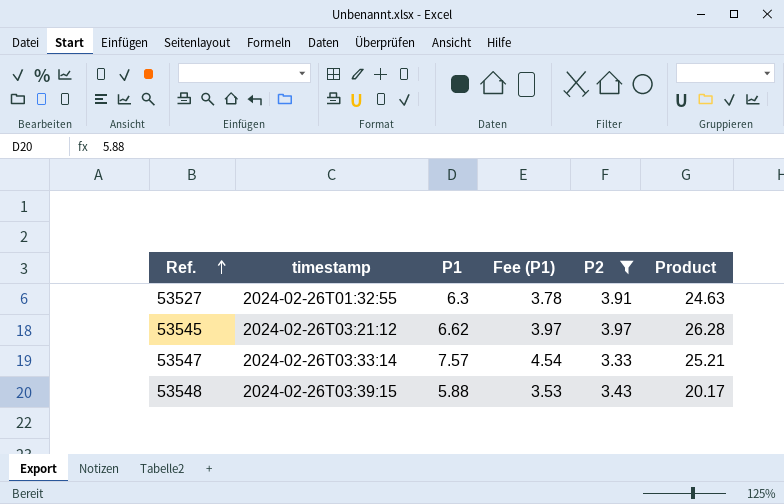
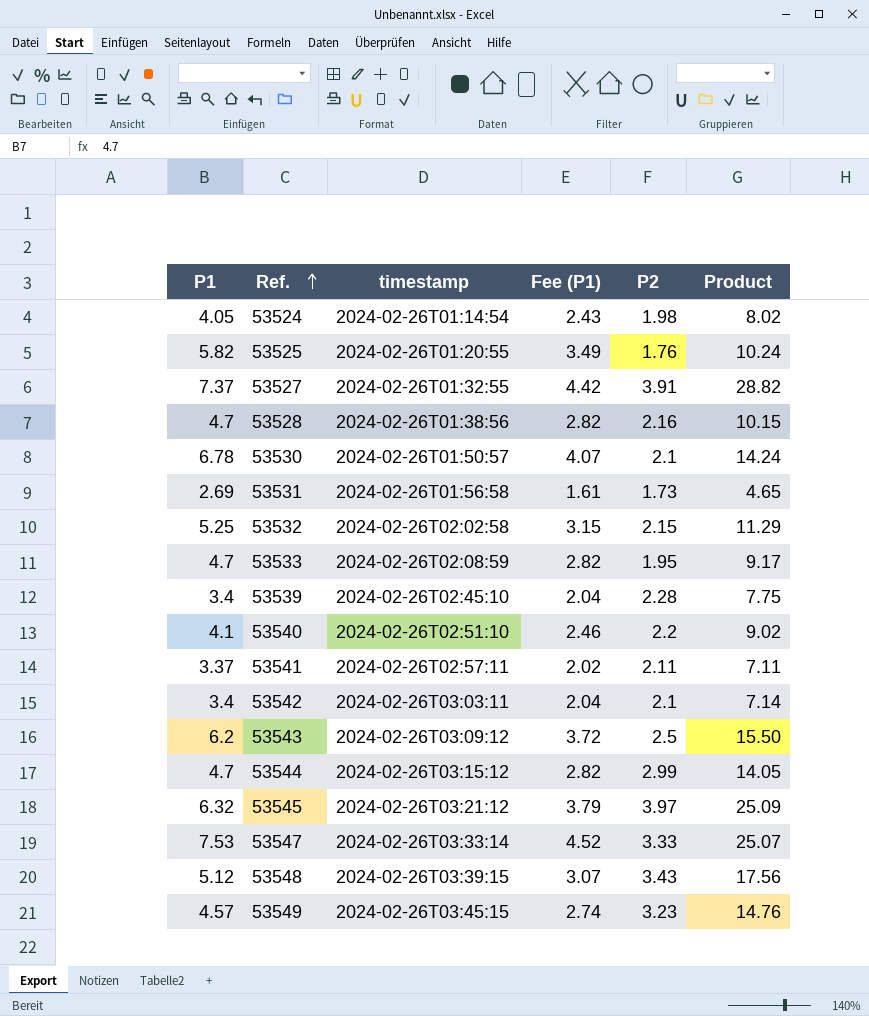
filter: P2 >= 3.33 -> none
column P1 | position: 3 -> 1
53527 | P1: 6.3 -> 7.37
53527 | Fee (P1): 3.78 -> 4.42
53527 | Product: 24.63 -> 28.82
53545 | P1: 6.62 -> 6.32
53545 | Fee (P1): 3.97 -> 3.79
53545 | Product: 26.28 -> 25.09
53547 | P1: 7.57 -> 7.53
53547 | Fee (P1): 4.54 -> 4.52
53547 | Product: 25.21 -> 25.07
53548 | P1: 5.88 -> 5.12
53548 | Fee (P1): 3.53 -> 3.07
53548 | Product: 20.17 -> 17.56

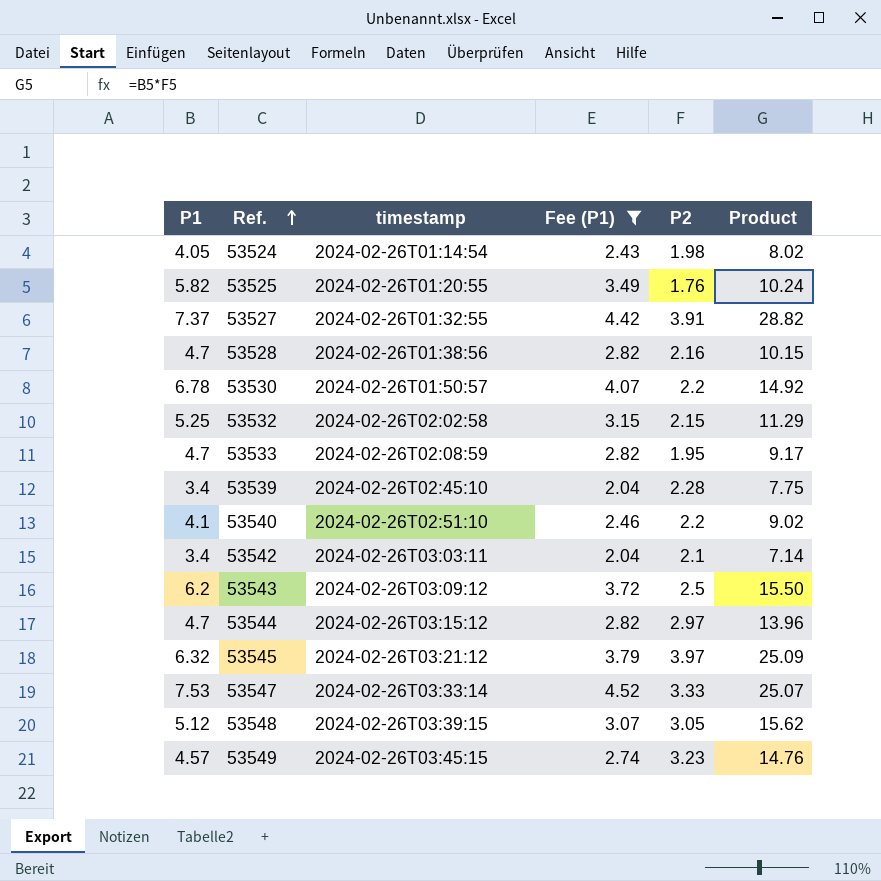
filter: none -> Fee (P1) >= 2.04
53530 | P2: 2.1 -> 2.2
53530 | Product: 14.24 -> 14.92
53544 | P2: 2.99 -> 2.97
53544 | Product: 14.05 -> 13.96
53548 | P2: 3.43 -> 3.05
53548 | Product: 17.56 -> 15.62

